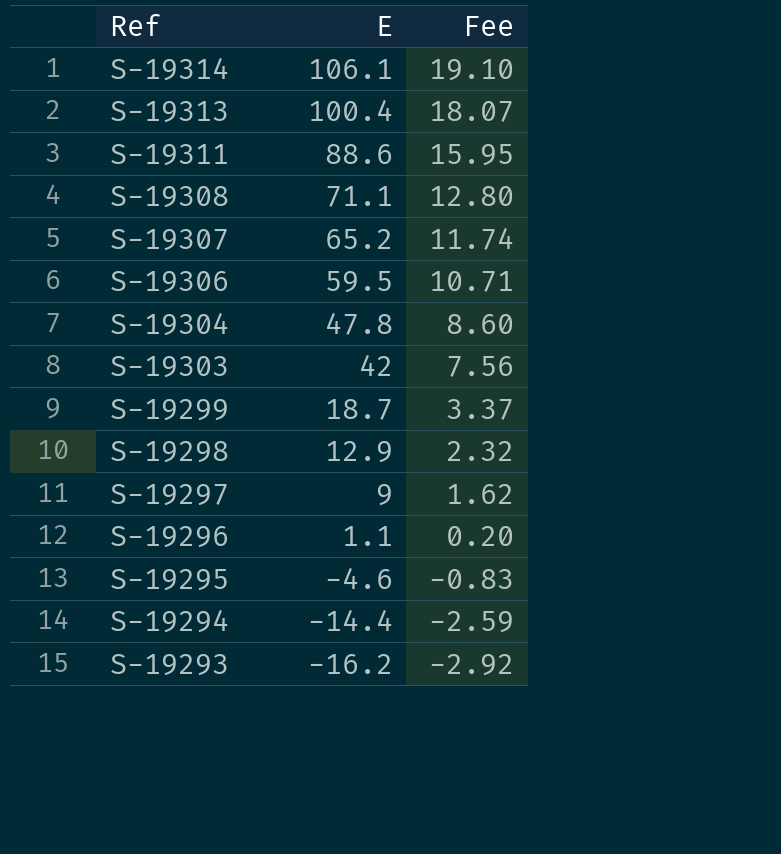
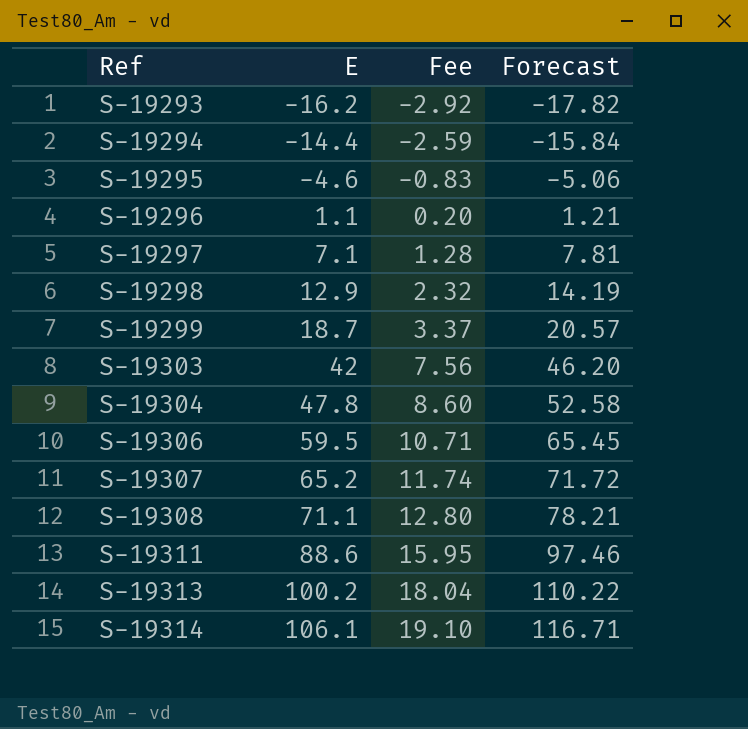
row order: Ref descending -> Ref ascending
column Forecast | formula: none -> [E] * 1.1
S-19297 | E: 9 -> 7.1
S-19297 | Fee: 1.62 -> 1.28
S-19313 | E: 100.4 -> 100.2
S-19313 | Fee: 18.07 -> 18.04

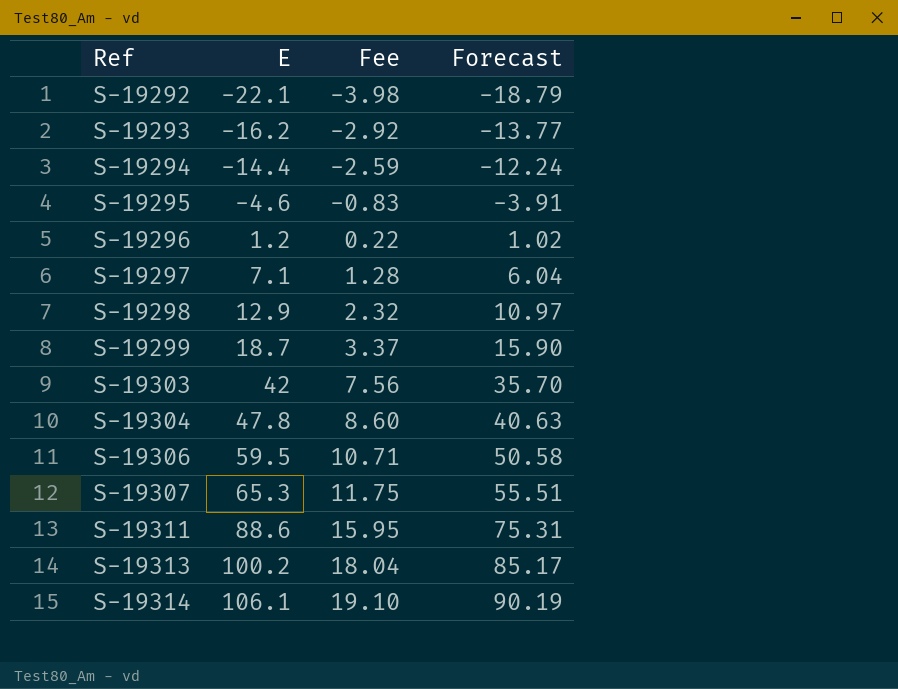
column Forecast | formula: [E] * 1.1 -> [E] * 0.85
row S-19308: 71.1 | 12.80 | 78.21 -> none
row S-19292: none -> -22.1 | -3.98 | -18.79
S-19296 | E: 1.1 -> 1.2
S-19296 | Fee: 0.20 -> 0.22
S-19307 | E: 65.2 -> 65.3
S-19307 | Fee: 11.74 -> 11.75

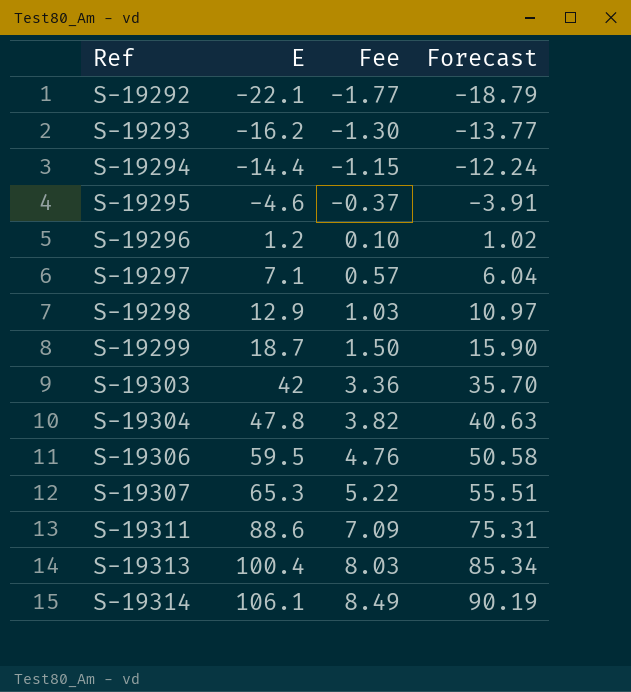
column Fee | formula: [E] * 0.18 -> [E] * 0.08
S-19313 | E: 100.2 -> 100.4
S-19313 | Forecast: 85.17 -> 85.34

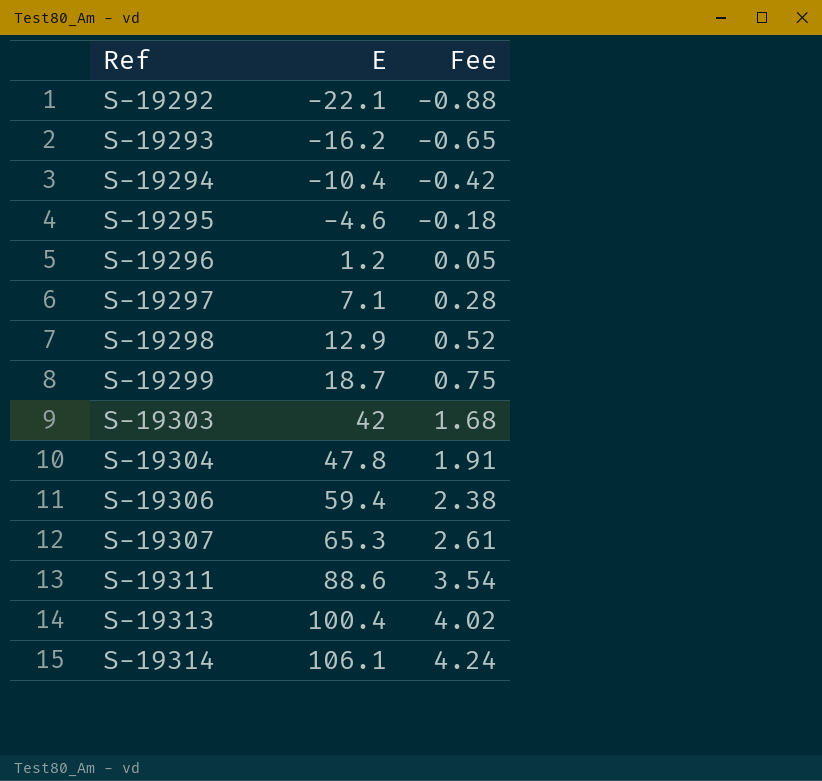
column Forecast | formula: [E] * 0.85 -> none
column Fee | formula: [E] * 0.08 -> [E] * 0.04
S-19294 | E: -14.4 -> -10.4
S-19306 | E: 59.5 -> 59.4

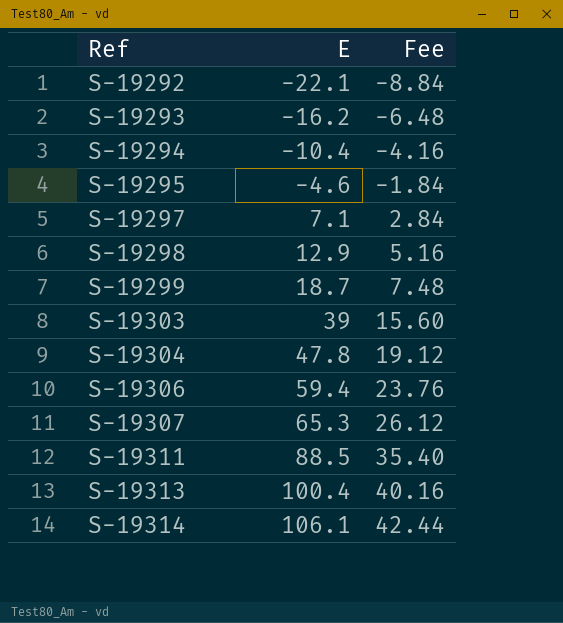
column Fee | formula: [E] * 0.04 -> [E] * 0.4
row S-19296: 1.2 | 0.05 -> none
S-19303 | E: 42 -> 39
S-19311 | E: 88.6 -> 88.5

